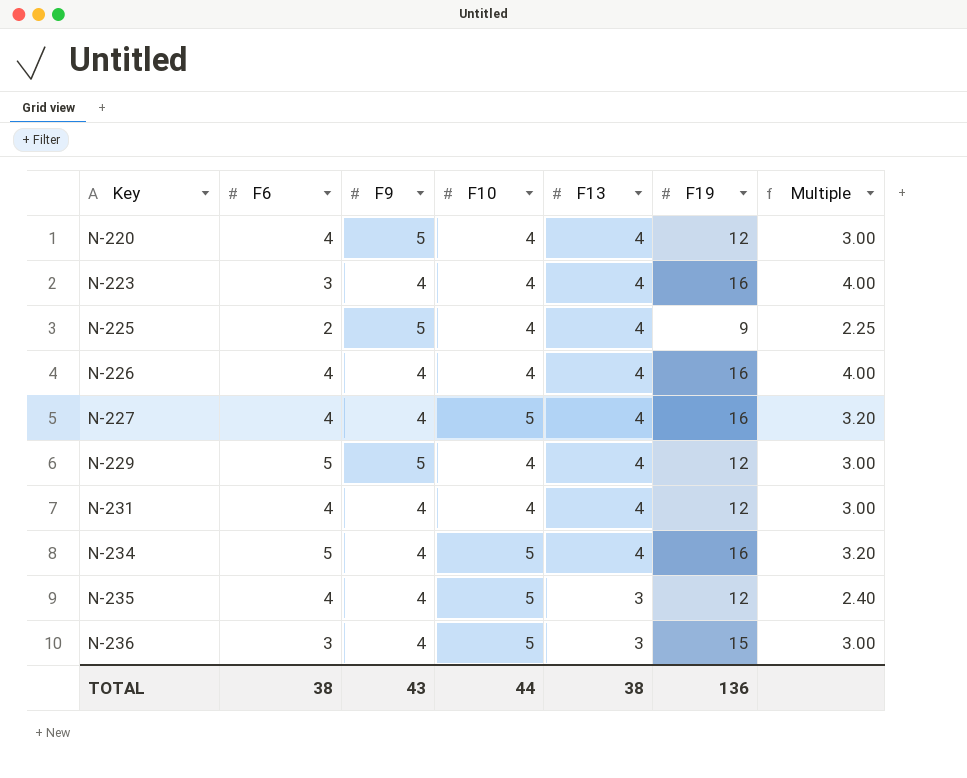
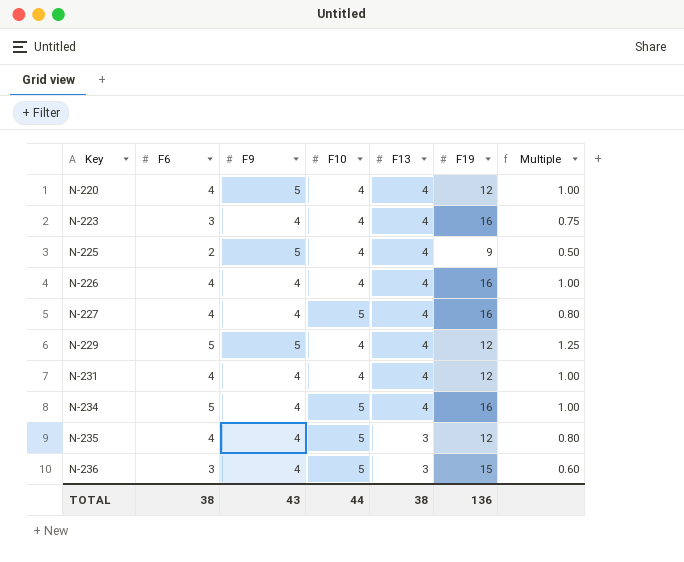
column Multiple | formula: [F19] / [F10] -> [F6] / [F10]

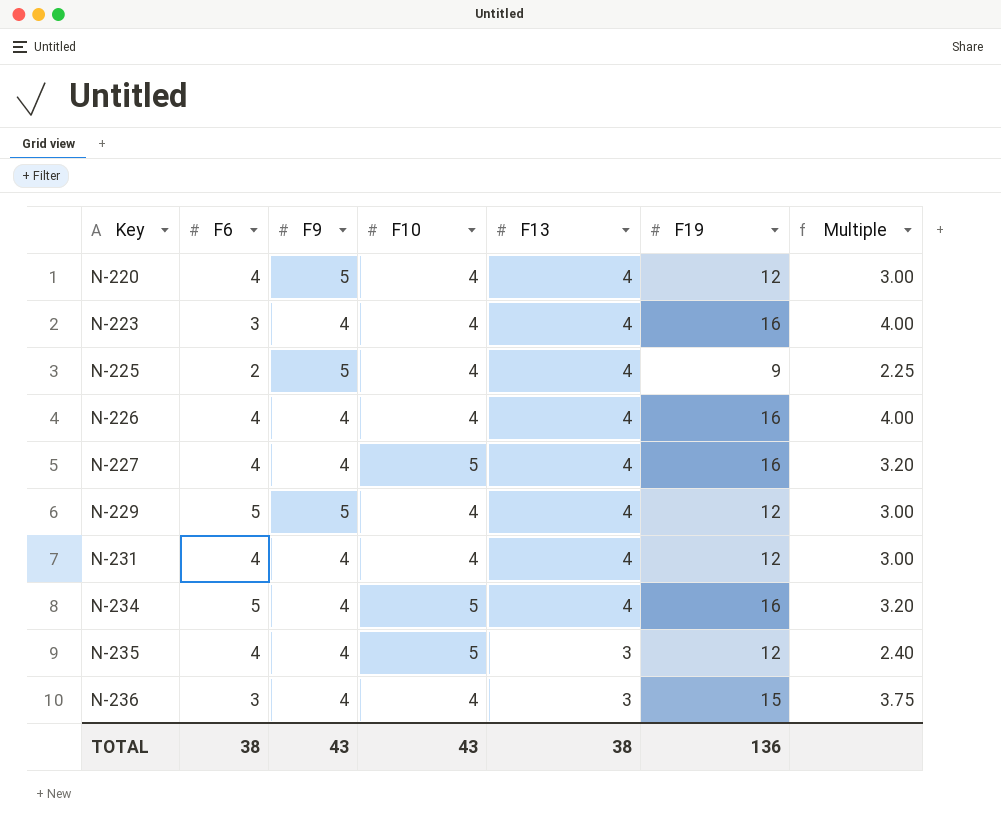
column Multiple | formula: [F6] / [F10] -> [F19] / [F10]
N-236 | F10: 5 -> 4
TOTAL | F10: 44 -> 43

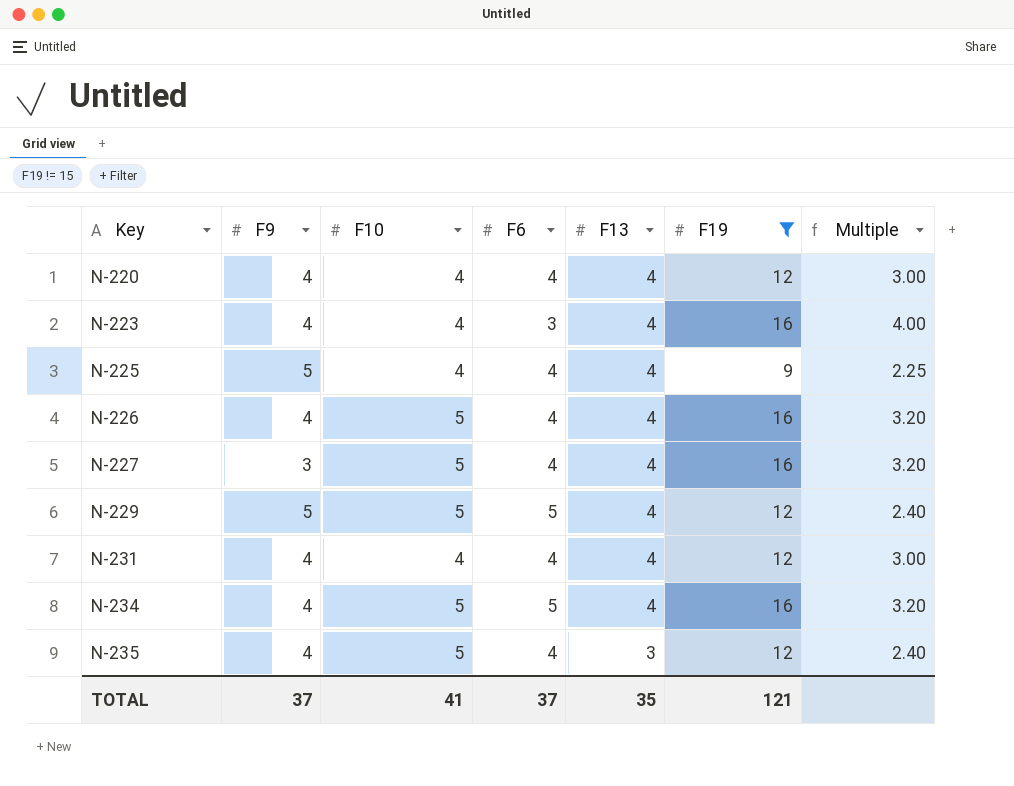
filter: none -> F19 != 15
column F6 | position: 2 -> 4
N-220 | F9: 5 -> 4
N-225 | F6: 2 -> 4
N-226 | F10: 4 -> 5
N-226 | Multiple: 4.00 -> 3.20
N-227 | F9: 4 -> 3
N-229 | F10: 4 -> 5
N-229 | Multiple: 3.00 -> 2.40
TOTAL | F9: 43 -> 37
TOTAL | F10: 43 -> 41
TOTAL | F6: 38 -> 37
TOTAL | F13: 38 -> 35
TOTAL | F19: 136 -> 121

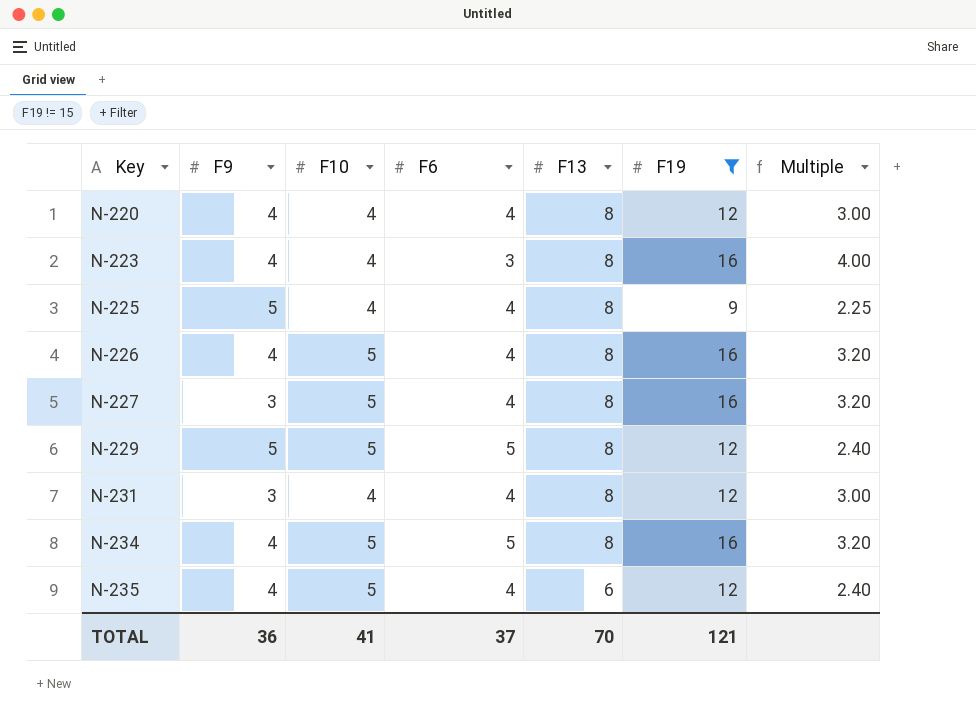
N-220 | F13: 4 -> 8
N-223 | F13: 4 -> 8
N-225 | F13: 4 -> 8
N-226 | F13: 4 -> 8
N-227 | F13: 4 -> 8
N-229 | F13: 4 -> 8
N-231 | F9: 4 -> 3
N-231 | F13: 4 -> 8
N-234 | F13: 4 -> 8
N-235 | F13: 3 -> 6
TOTAL | F9: 37 -> 36
TOTAL | F13: 35 -> 70

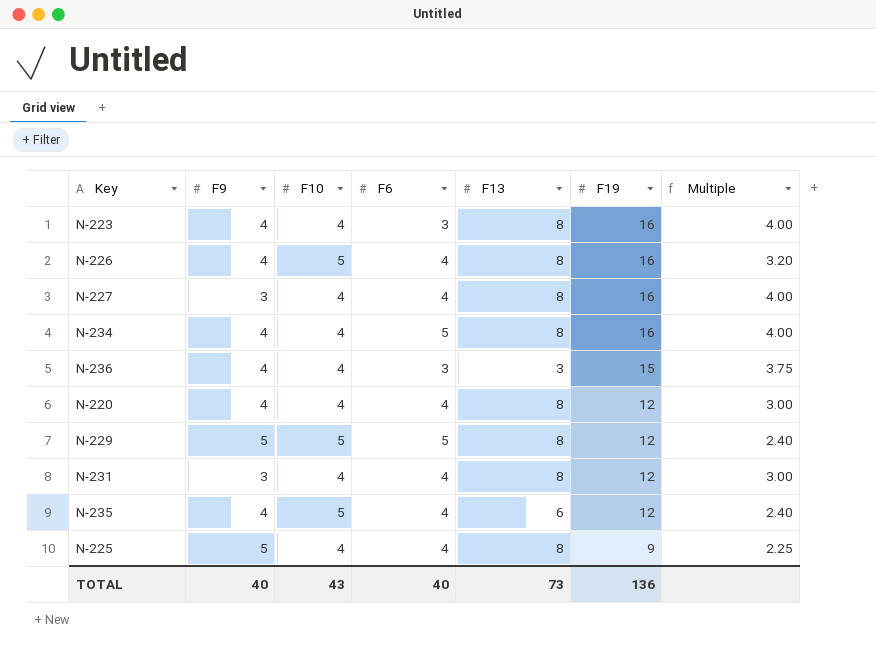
filter: F19 != 15 -> none
row order: Key ascending -> F19 descending
N-227 | F10: 5 -> 4
N-227 | Multiple: 3.20 -> 4.00
N-234 | F10: 5 -> 4
N-234 | Multiple: 3.20 -> 4.00
TOTAL | F9: 36 -> 40
TOTAL | F10: 41 -> 43
TOTAL | F6: 37 -> 40
TOTAL | F13: 70 -> 73
TOTAL | F19: 121 -> 136

